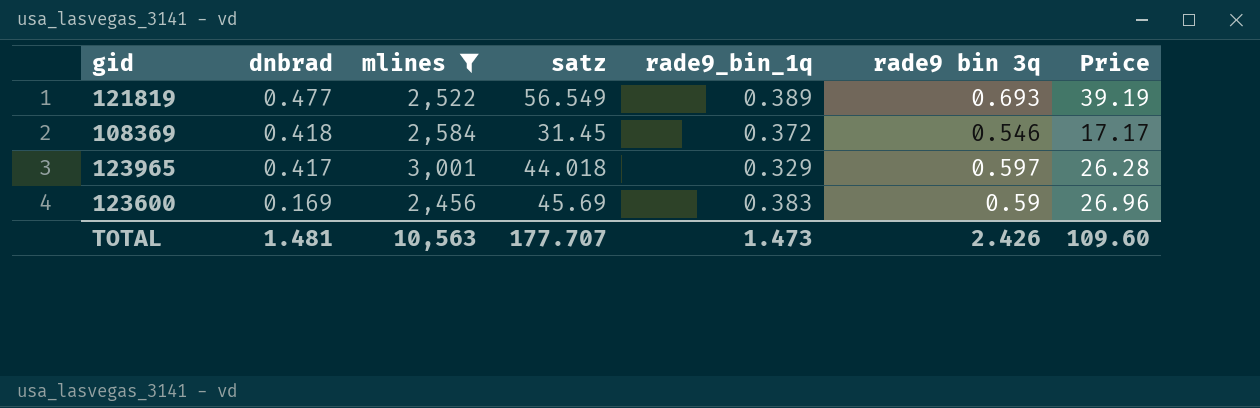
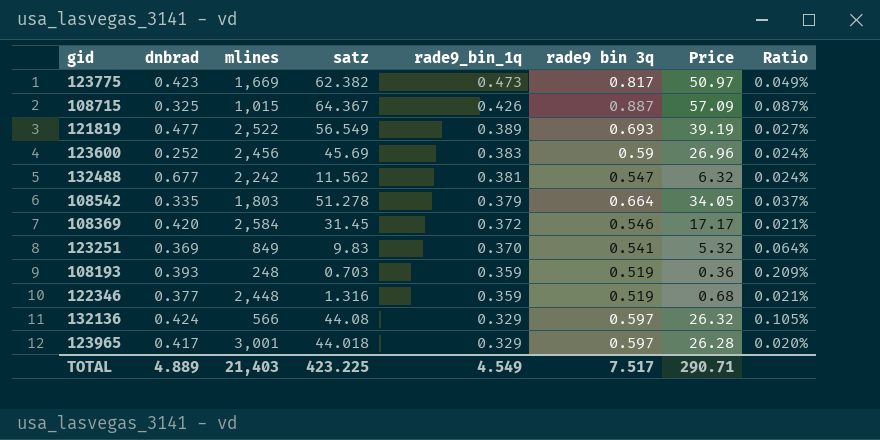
filter: mlines >= 2,456 -> none
row order: dnbrad descending -> rade9_bin_1q descending
column Ratio | formula: none -> [rade9 bin 3q] / [mlines]
123600 | dnbrad: 0.169 -> 0.252
108369 | dnbrad: 0.418 -> 0.420
TOTAL | dnbrad: 1.481 -> 4.889
TOTAL | mlines: 10,563 -> 21,403
TOTAL | satz: 177.707 -> 423.225
TOTAL | rade9_bin_1q: 1.473 -> 4.549
TOTAL | rade9 bin 3q: 2.426 -> 7.517
TOTAL | Price: 109.60 -> 290.71

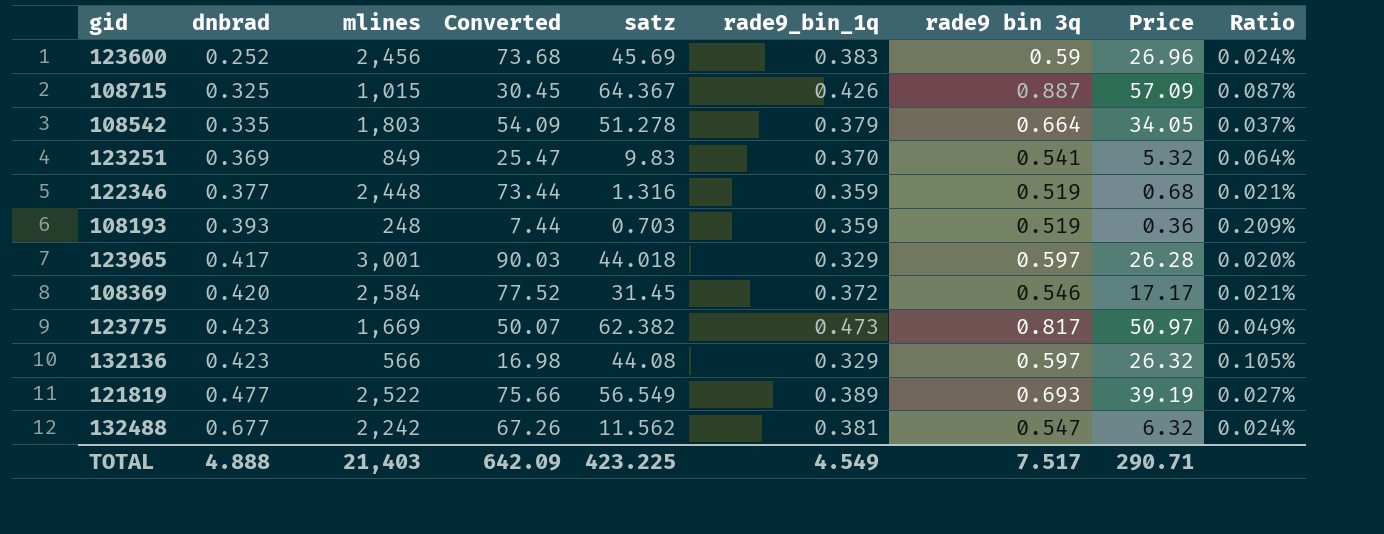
row order: rade9_bin_1q descending -> dnbrad ascending
column Converted | formula: none -> [mlines] * 0.03
132136 | dnbrad: 0.424 -> 0.423
TOTAL | dnbrad: 4.889 -> 4.888

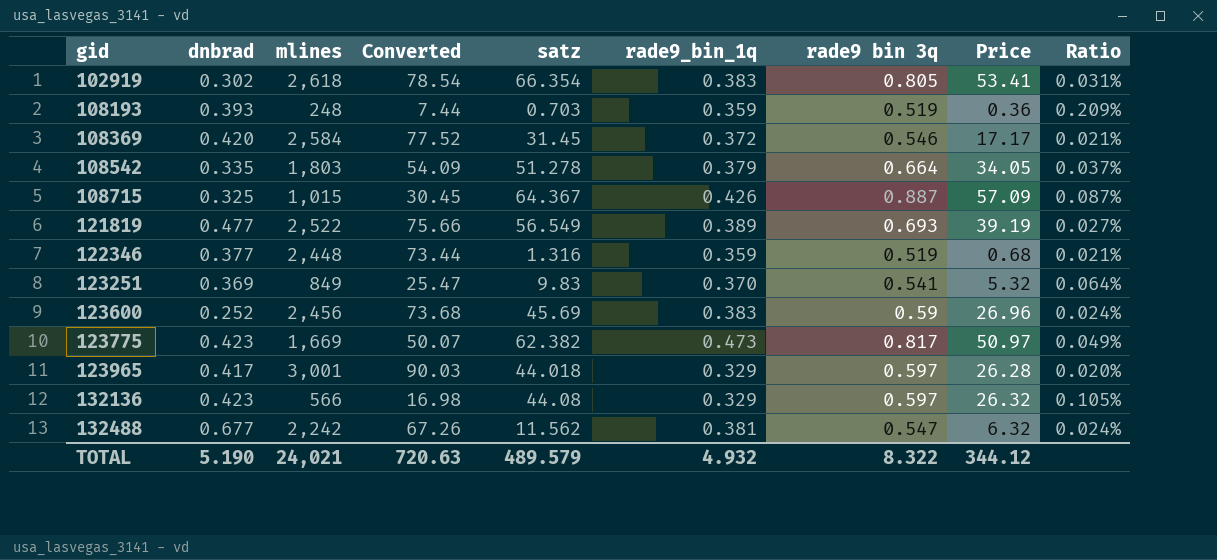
row order: dnbrad ascending -> gid ascending
row 102919: none -> 0.302 | 2,618 | 78.54 | 66.354 | 0.383 | 0.805 | 53.41 | 0.031%
TOTAL | dnbrad: 4.888 -> 5.190
TOTAL | mlines: 21,403 -> 24,021
TOTAL | Converted: 642.09 -> 720.63
TOTAL | satz: 423.225 -> 489.579
TOTAL | rade9_bin_1q: 4.549 -> 4.932
TOTAL | rade9 bin 3q: 7.517 -> 8.322
TOTAL | Price: 290.71 -> 344.12

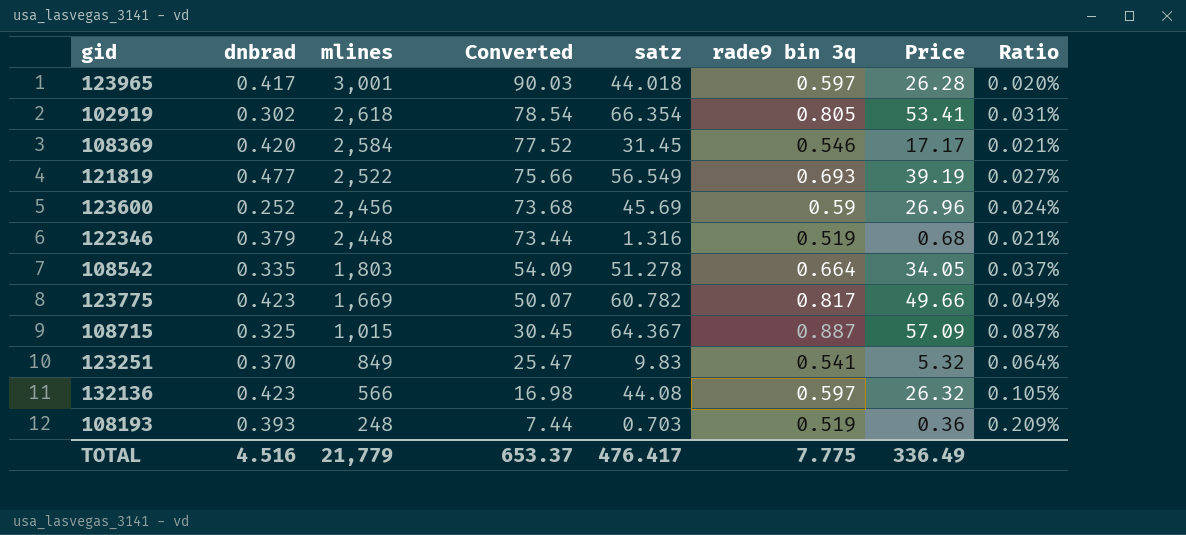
row order: gid ascending -> mlines descending
column rade9_bin_1q | position: 6 -> none
row 132488: 0.677 | 2,242 | 67.26 | 11.562 | 0.381 | 0.547 | 6.32 | 0.024% -> none
122346 | dnbrad: 0.377 -> 0.379
123775 | satz: 62.382 -> 60.782
123775 | Price: 50.97 -> 49.66
123251 | dnbrad: 0.369 -> 0.370
TOTAL | dnbrad: 5.190 -> 4.516
TOTAL | mlines: 24,021 -> 21,779
TOTAL | Converted: 720.63 -> 653.37
TOTAL | satz: 489.579 -> 476.417
TOTAL | rade9 bin 3q: 8.322 -> 7.775
TOTAL | Price: 344.12 -> 336.49

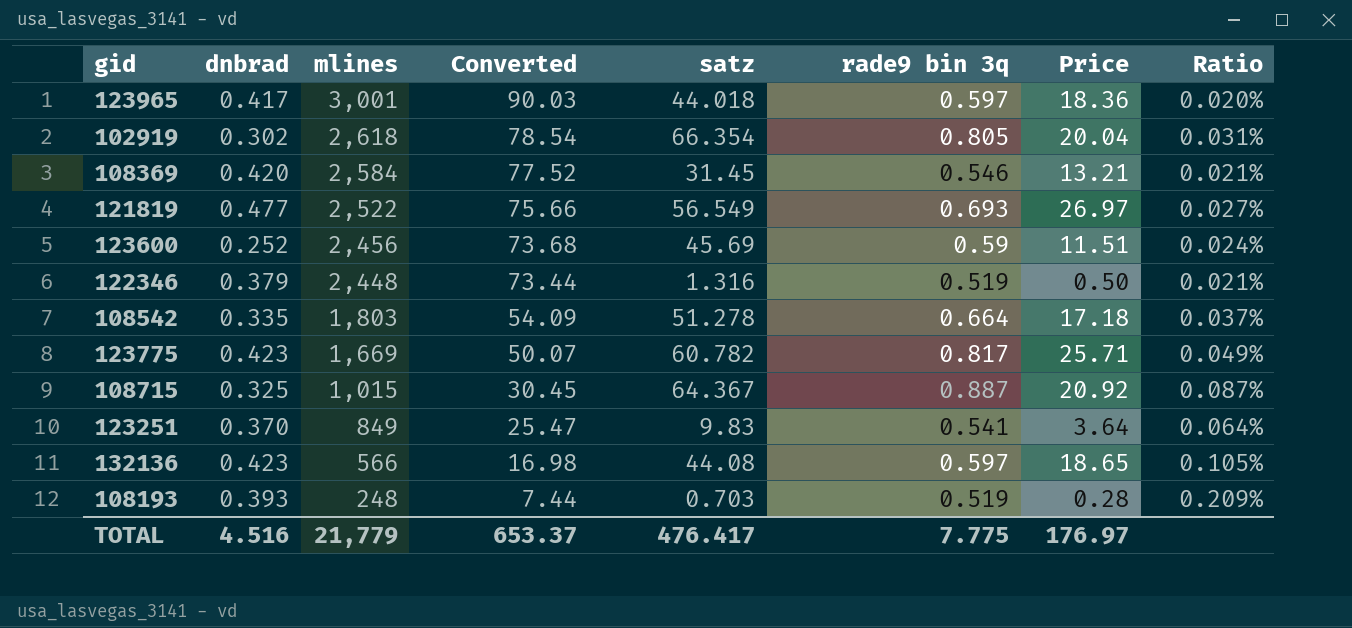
column Price | formula: [satz] * [rade9 bin 3q] -> [dnbrad] * [satz]
TOTAL | Price: 336.49 -> 176.97

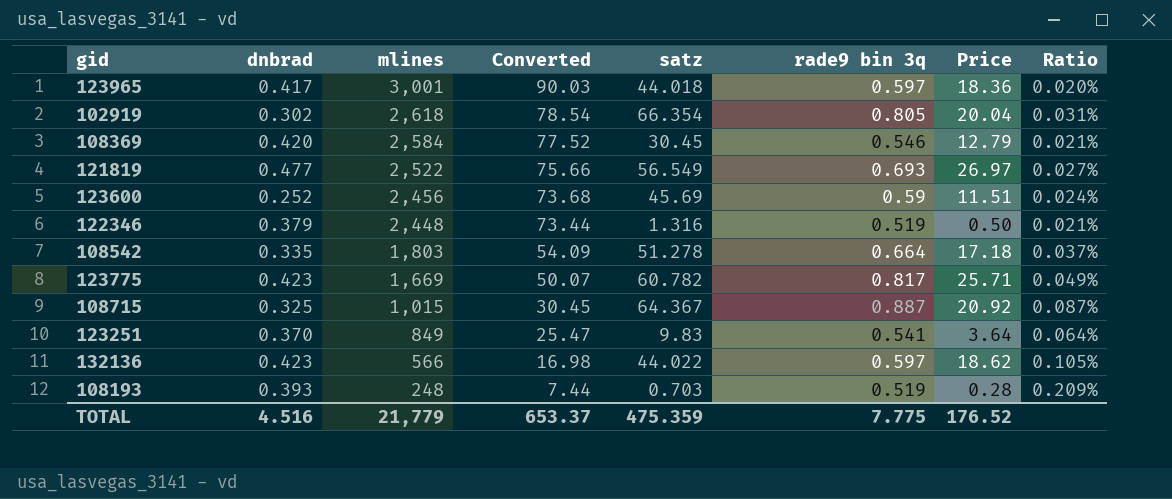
108369 | satz: 31.45 -> 30.45
108369 | Price: 13.21 -> 12.79
132136 | satz: 44.08 -> 44.022
132136 | Price: 18.65 -> 18.62
TOTAL | satz: 476.417 -> 475.359
TOTAL | Price: 176.97 -> 176.52

